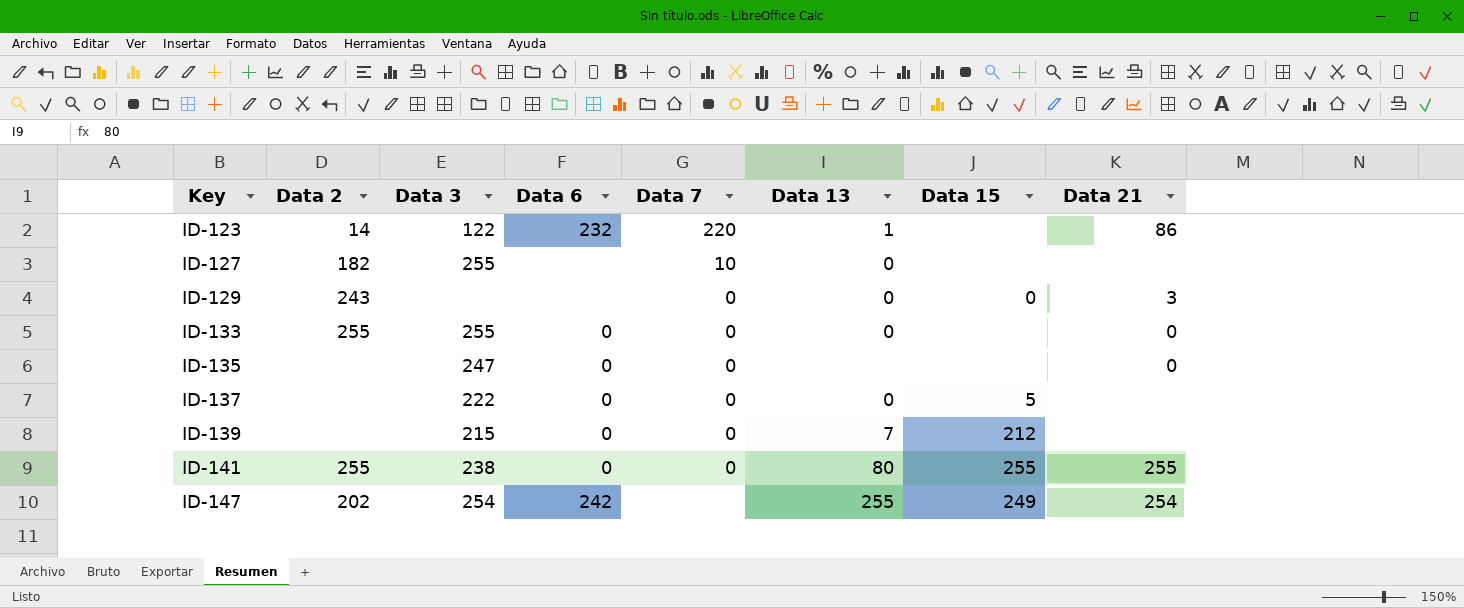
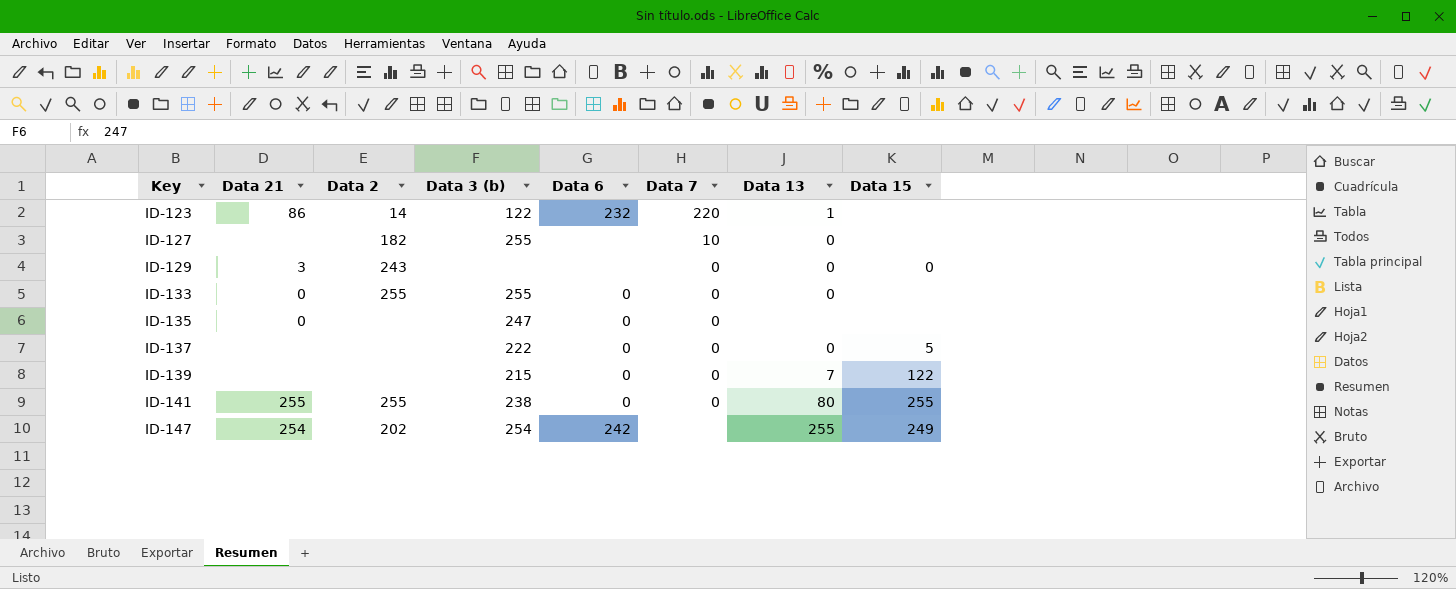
column Data 21 | position: 8 -> 2
column name: Data 3 -> Data 3 (b)
ID-139 | Data 15: 212 -> 122

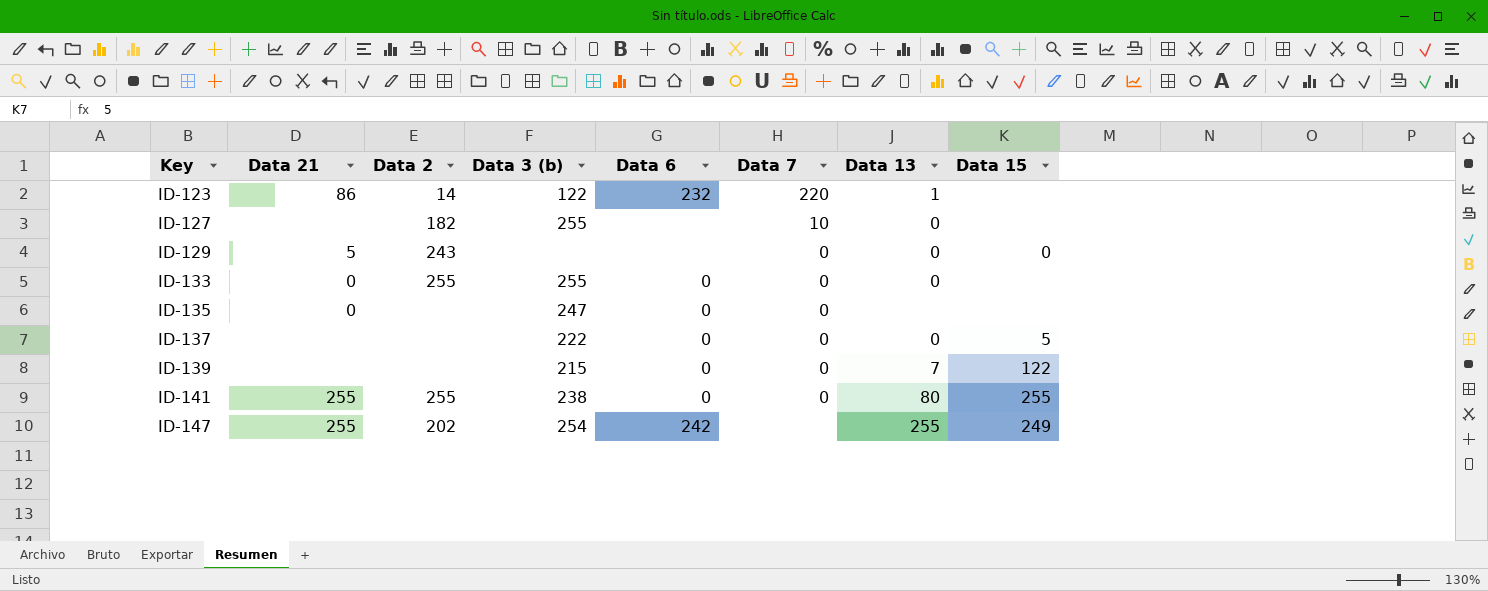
ID-129 | Data 21: 3 -> 5
ID-147 | Data 21: 254 -> 255

